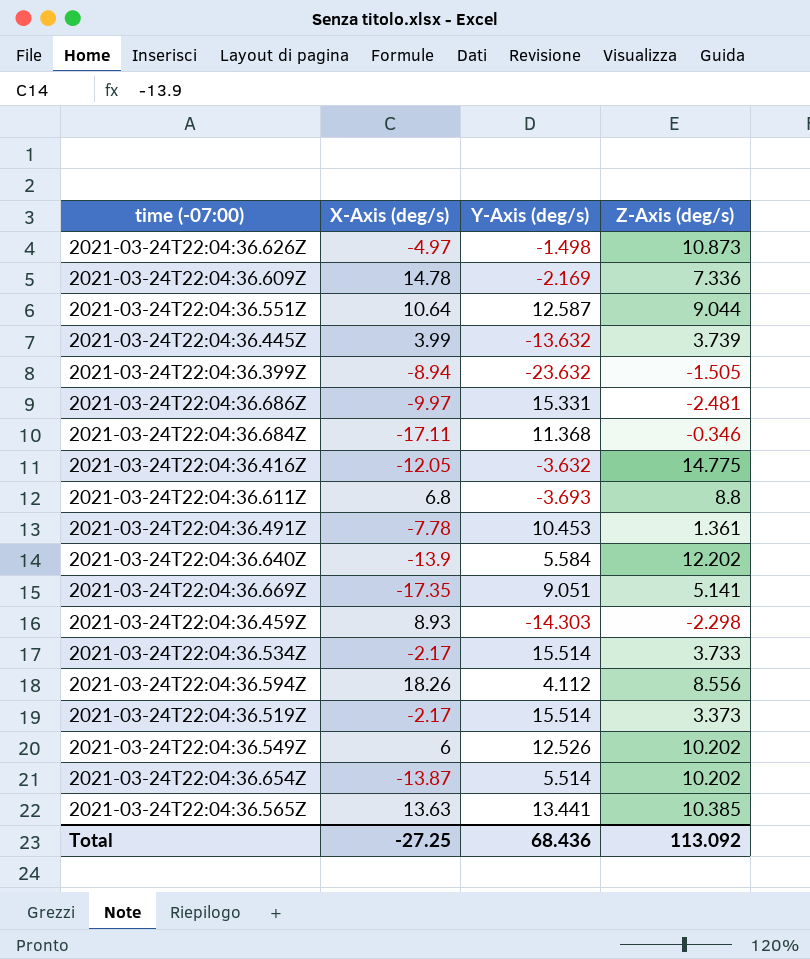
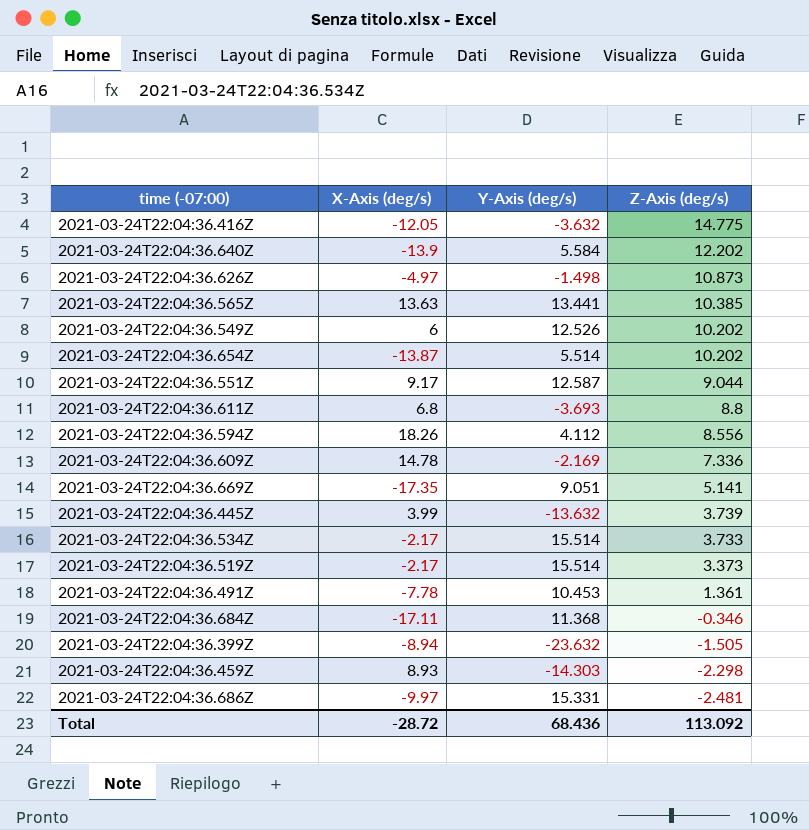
row order: none -> Z-Axis (deg/s) descending
2021-03-24T22:04:36.551Z | X-Axis (deg/s): 10.64 -> 9.17
Total | X-Axis (deg/s): -27.25 -> -28.72

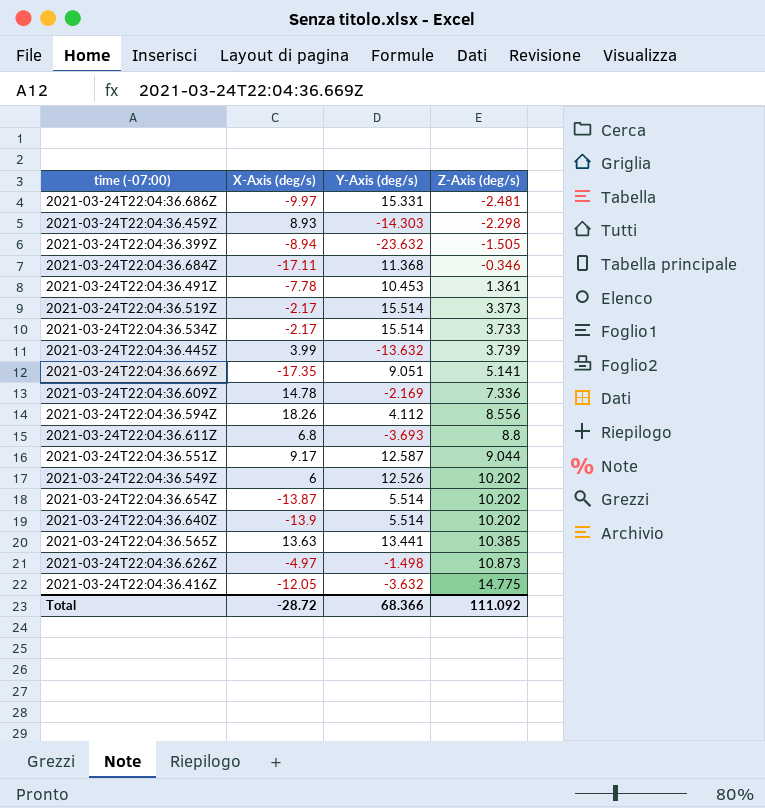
row order: Z-Axis (deg/s) descending -> Z-Axis (deg/s) ascending
2021-03-24T22:04:36.640Z | Y-Axis (deg/s): 5.584 -> 5.514
2021-03-24T22:04:36.640Z | Z-Axis (deg/s): 12.202 -> 10.202
Total | Y-Axis (deg/s): 68.436 -> 68.366
Total | Z-Axis (deg/s): 113.092 -> 111.092

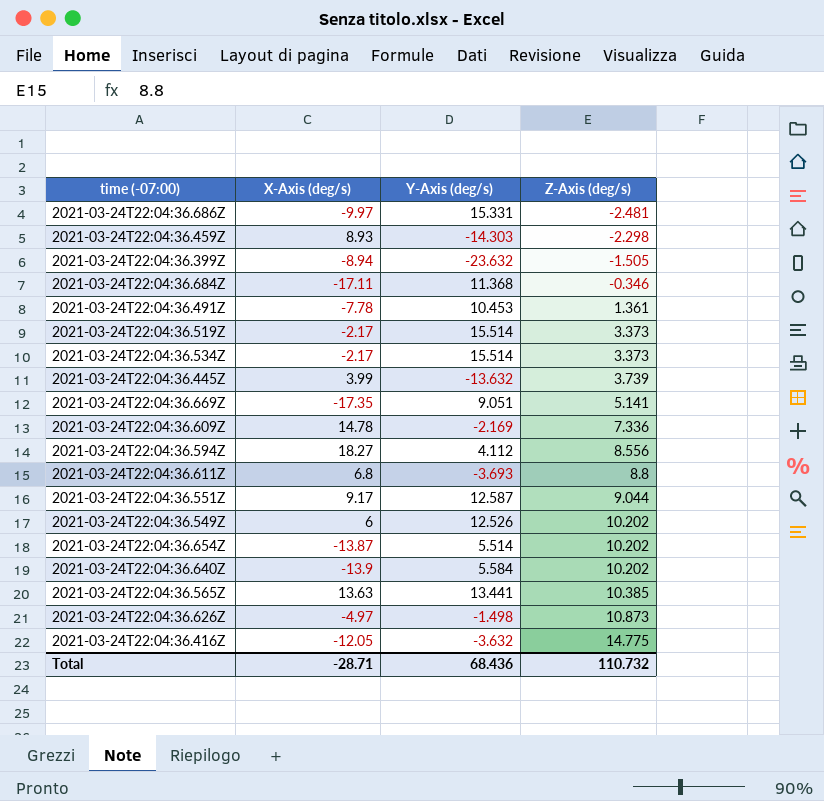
2021-03-24T22:04:36.534Z | Z-Axis (deg/s): 3.733 -> 3.373
2021-03-24T22:04:36.594Z | X-Axis (deg/s): 18.26 -> 18.27
2021-03-24T22:04:36.640Z | Y-Axis (deg/s): 5.514 -> 5.584
Total | X-Axis (deg/s): -28.72 -> -28.71
Total | Y-Axis (deg/s): 68.366 -> 68.436
Total | Z-Axis (deg/s): 111.092 -> 110.732

